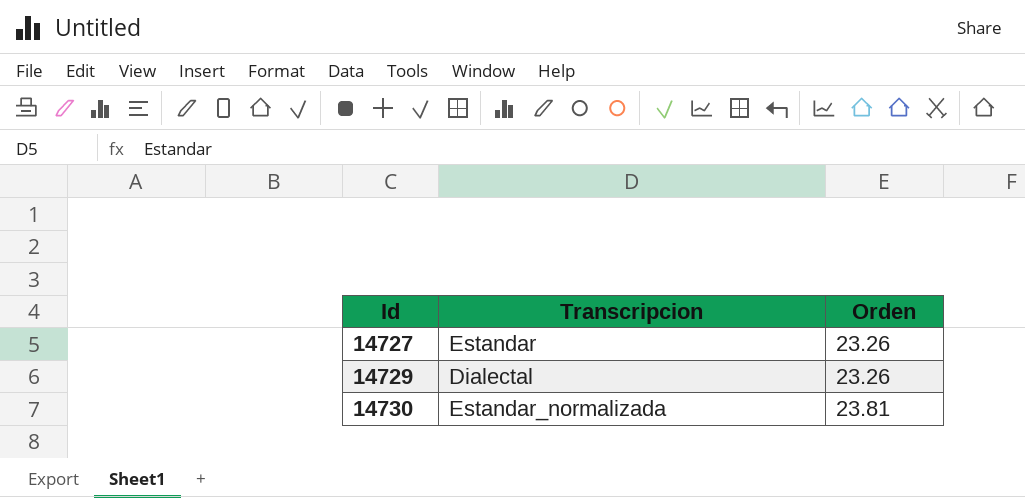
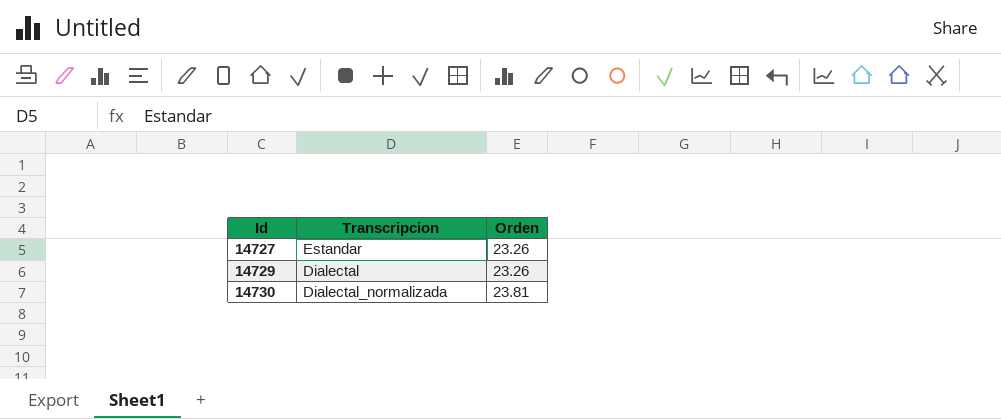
14730 | Transcripcion: Estandar_normalizada -> Dialectal_normalizada

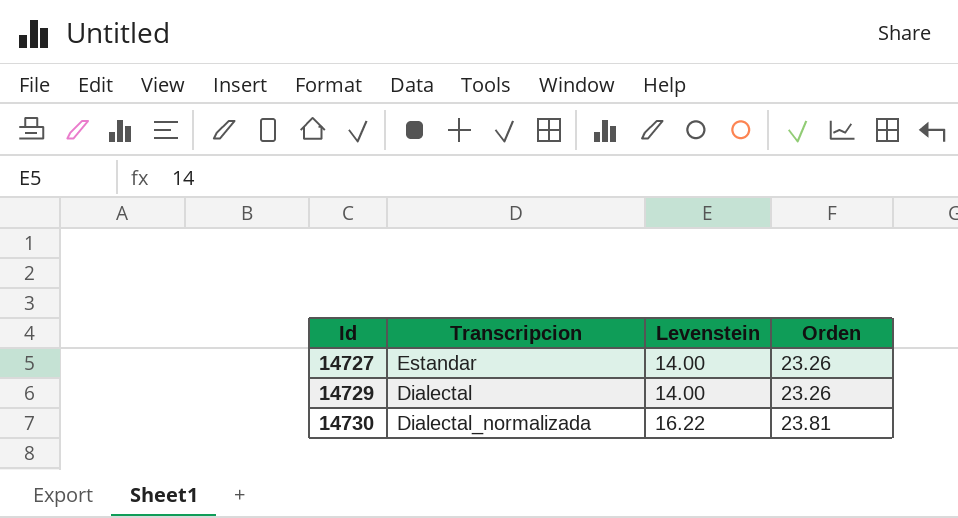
column Levenstein | position: none -> 3

